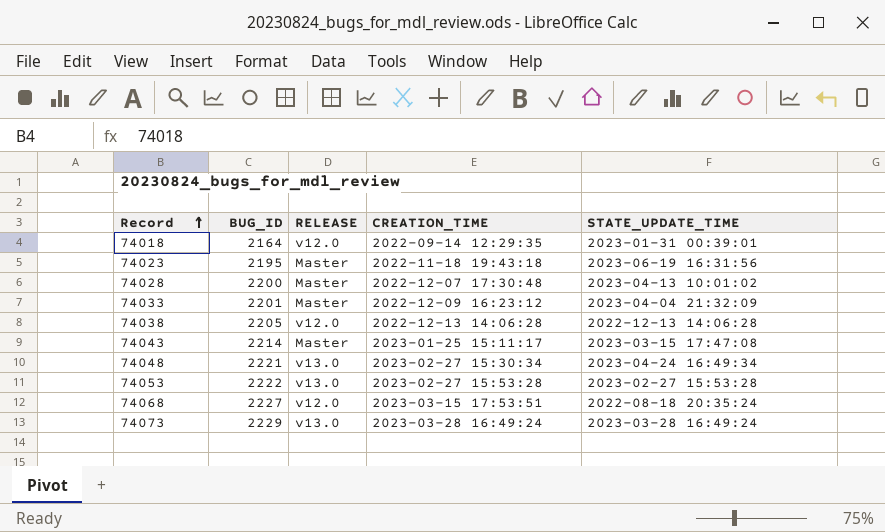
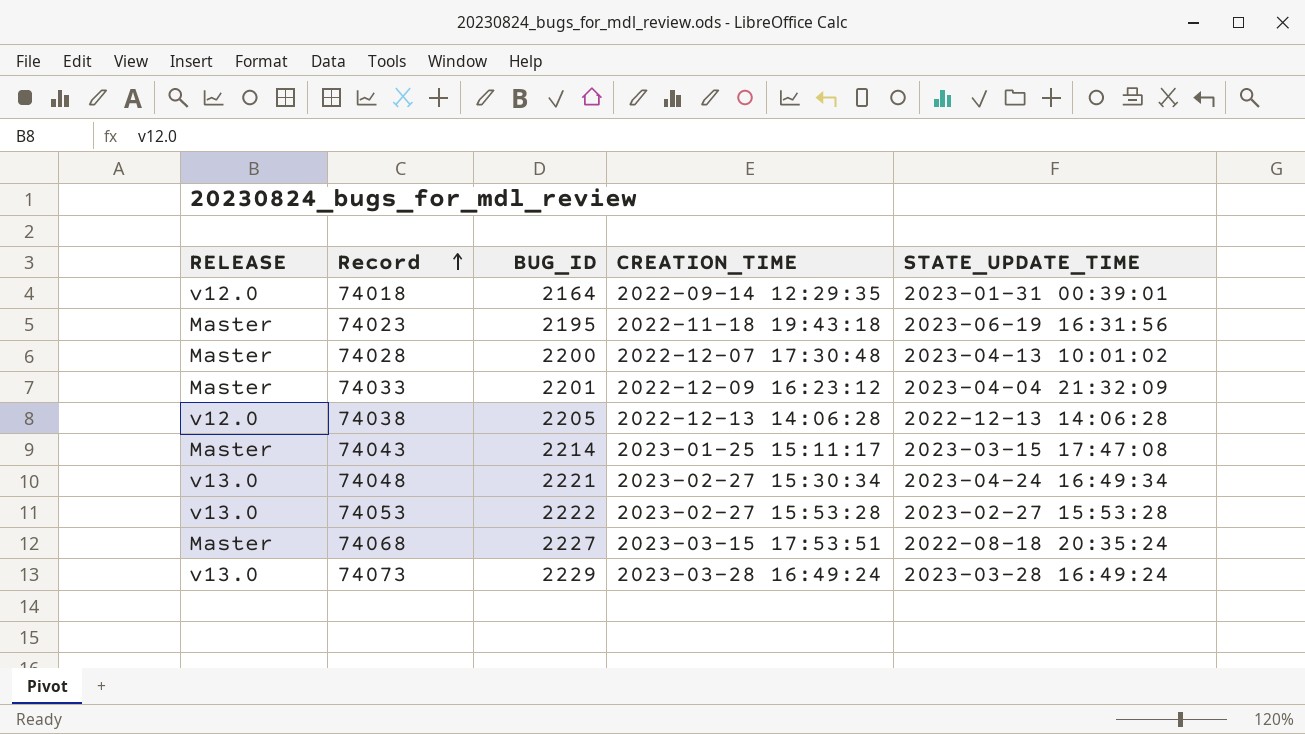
column RELEASE | position: 3 -> 1
74068 | RELEASE: v12.0 -> Master

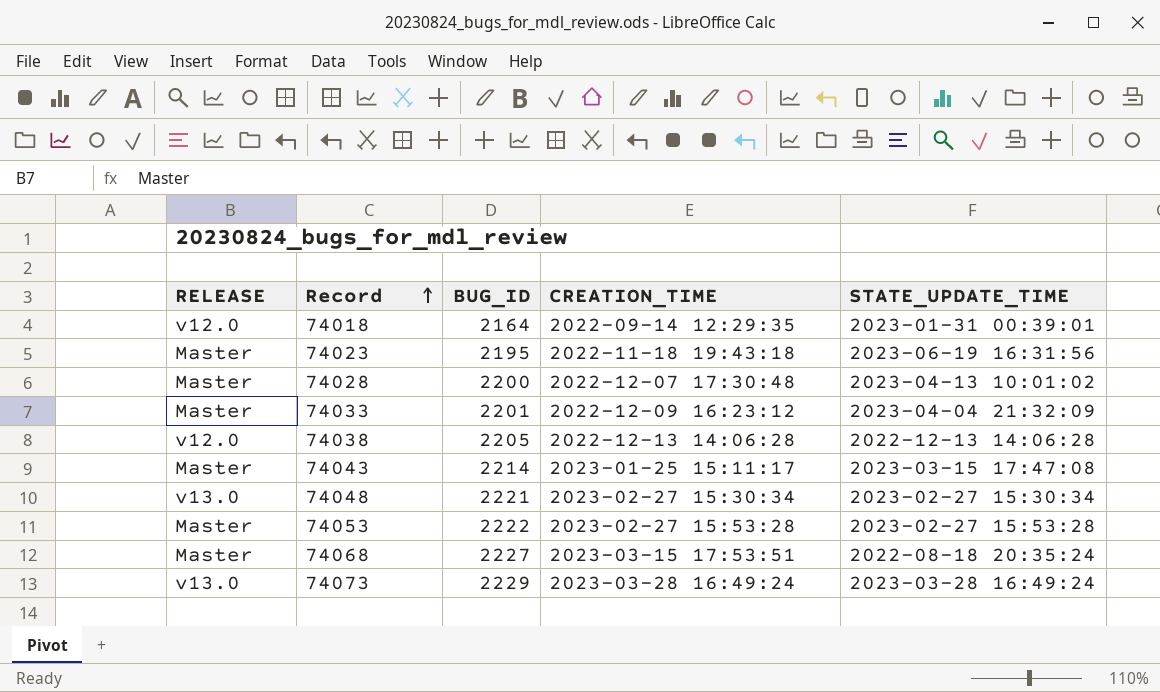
74048 | STATE_UPDATE_TIME: 2023-04-24 16:49:34 -> 2023-02-27 15:30:34
74053 | RELEASE: v13.0 -> Master

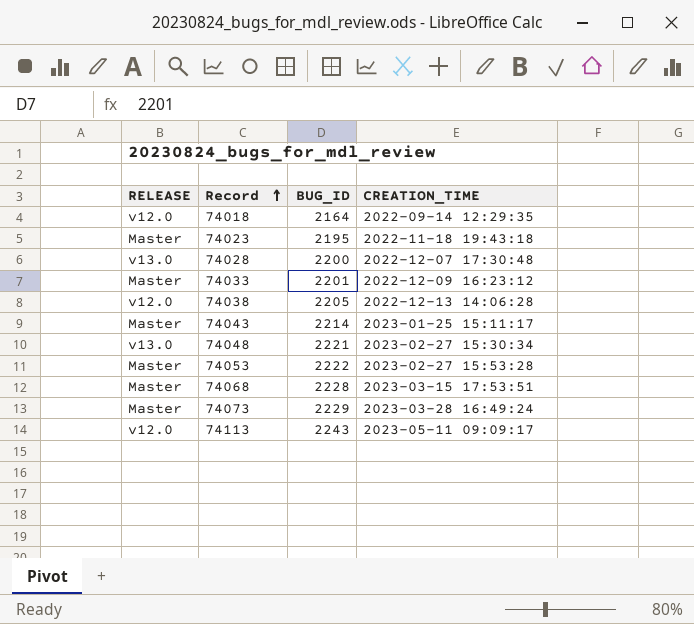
column STATE_UPDATE_TIME | position: 5 -> none
74028 | RELEASE: Master -> v13.0
74068 | BUG_ID: 2227 -> 2228
74073 | RELEASE: v13.0 -> Master
row 74113: none -> v12.0 | 2243 | 2023-05-11 09:09:17

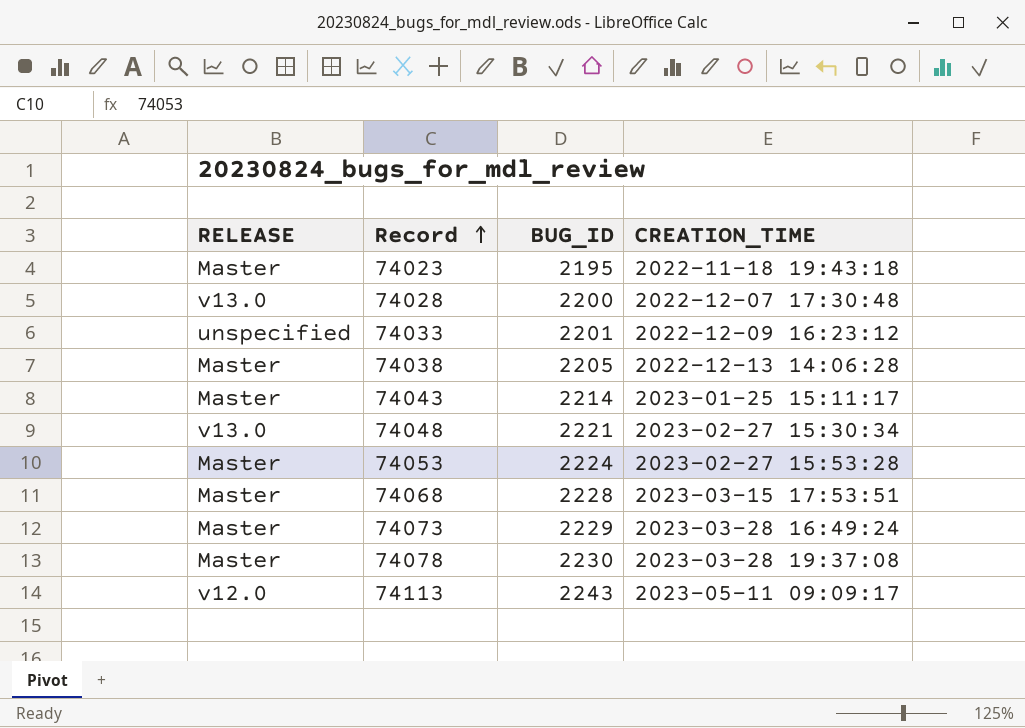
row 74018: v12.0 | 2164 | 2022-09-14 12:29:35 -> none
74033 | RELEASE: Master -> unspecified
74038 | RELEASE: v12.0 -> Master
74053 | BUG_ID: 2222 -> 2224
row 74078: none -> Master | 2230 | 2023-03-28 19:37:08

